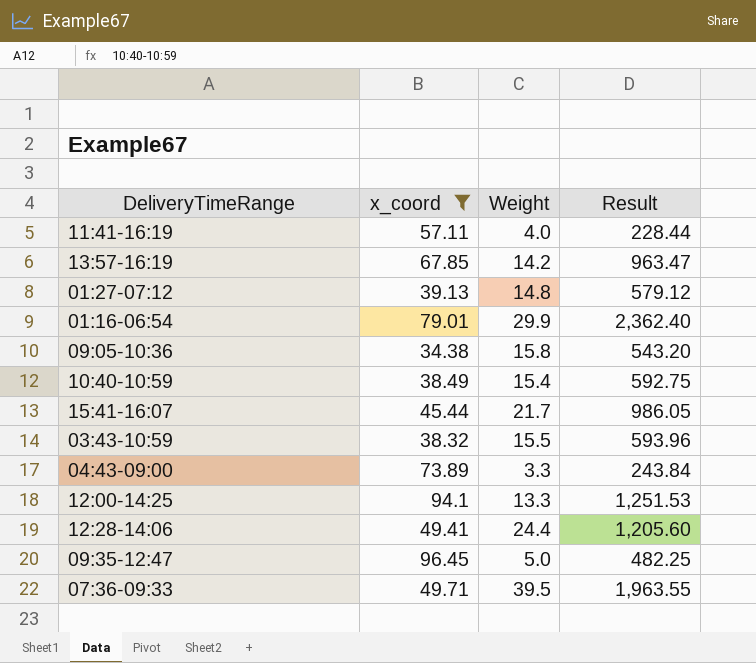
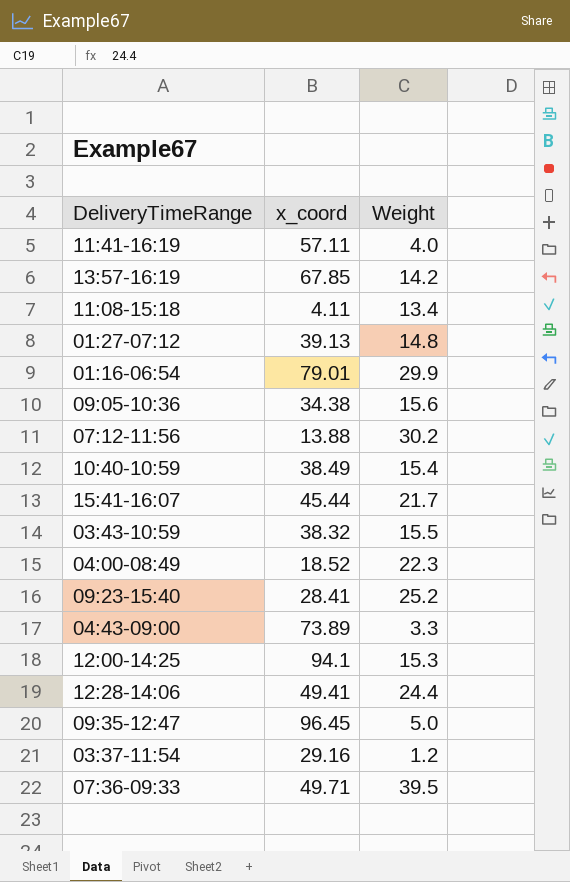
filter: x_coord >= 34.38 -> none
column Result | formula: [x_coord] * [Weight] -> none
09:05-10:36 | Weight: 15.8 -> 15.6
12:00-14:25 | Weight: 13.3 -> 15.3

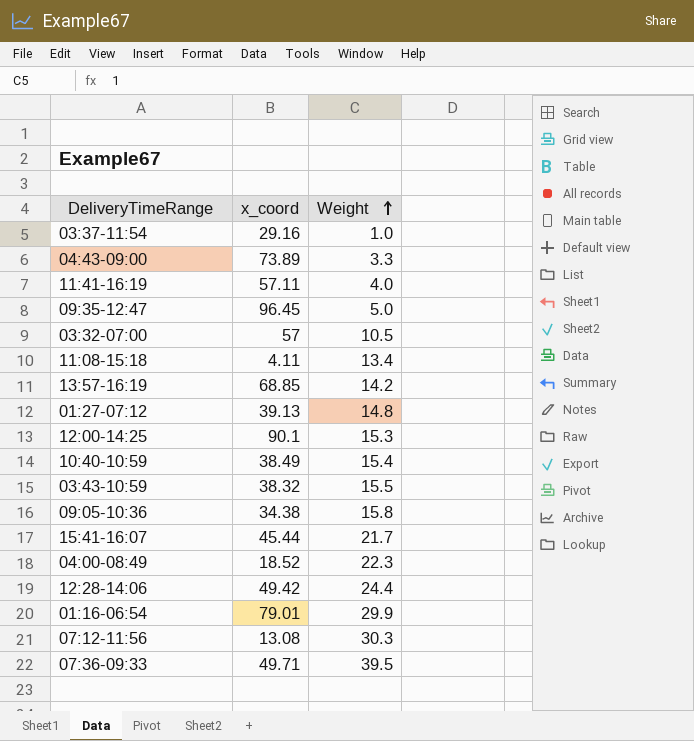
row order: none -> Weight ascending
row 09:23-15:40: 28.41 | 25.2 -> none
03:37-11:54 | Weight: 1.2 -> 1.0
row 03:32-07:00: none -> 57 | 10.5
13:57-16:19 | x_coord: 67.85 -> 68.85
12:00-14:25 | x_coord: 94.1 -> 90.1
09:05-10:36 | Weight: 15.6 -> 15.8
12:28-14:06 | x_coord: 49.41 -> 49.42
07:12-11:56 | x_coord: 13.88 -> 13.08
07:12-11:56 | Weight: 30.2 -> 30.3

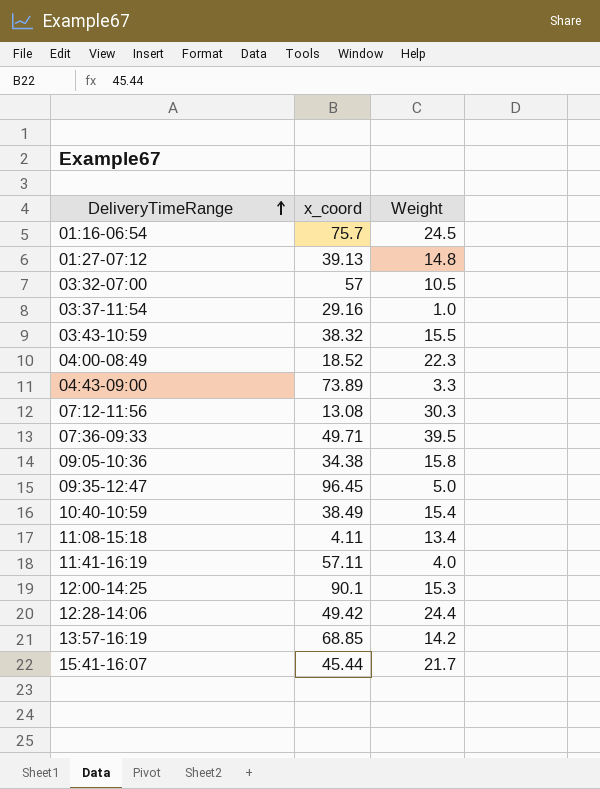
row order: Weight ascending -> DeliveryTimeRange ascending
01:16-06:54 | x_coord: 79.01 -> 75.7
01:16-06:54 | Weight: 29.9 -> 24.5

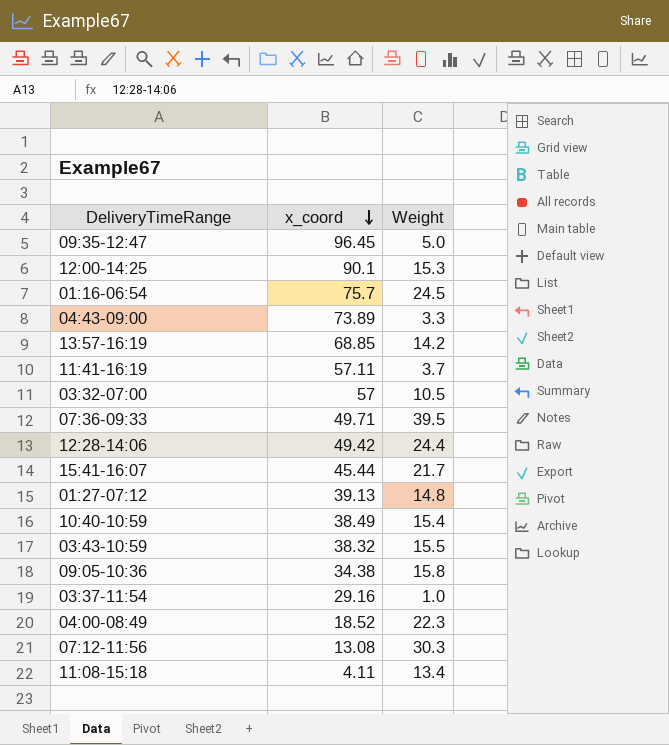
row order: DeliveryTimeRange ascending -> x_coord descending
11:41-16:19 | Weight: 4.0 -> 3.7

